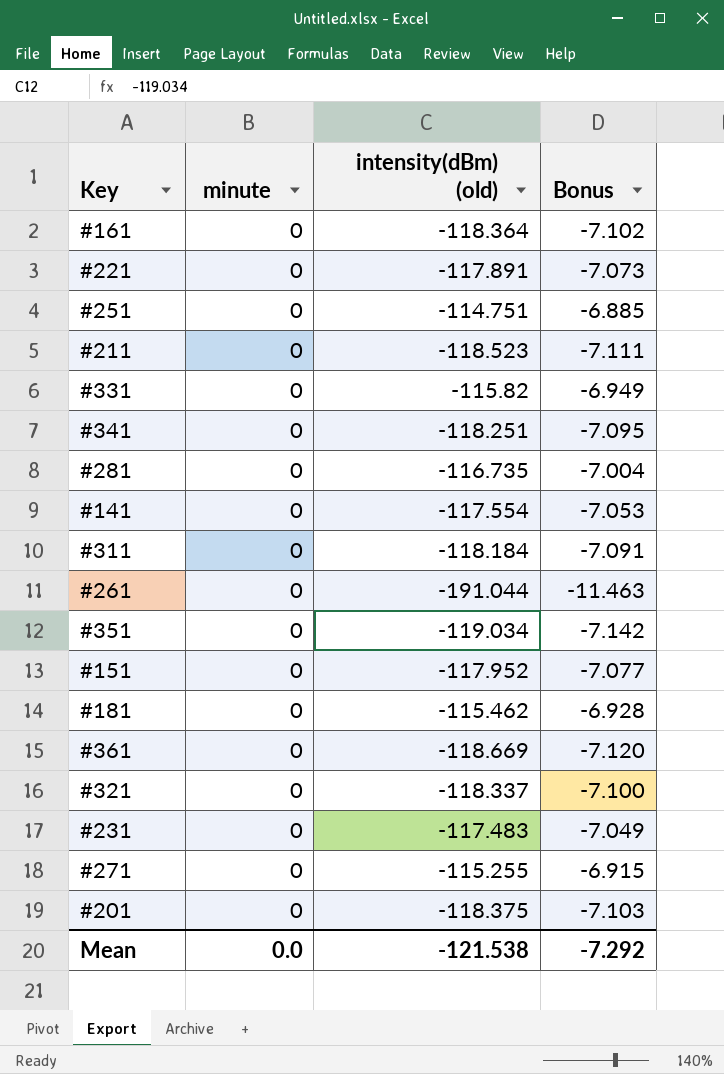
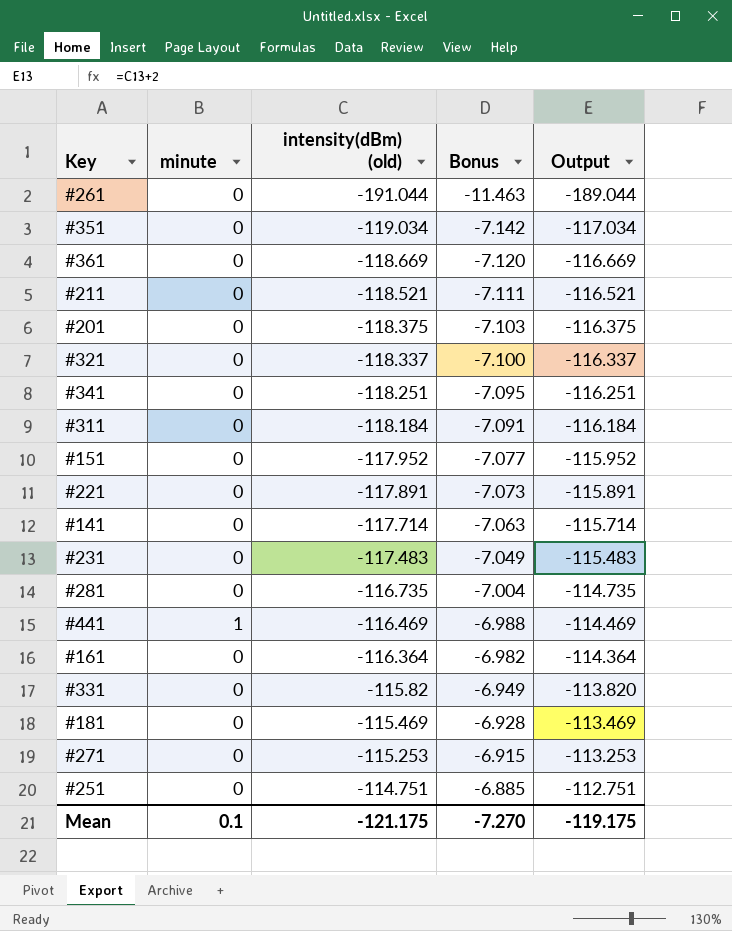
row order: none -> intensity(dBm) (old) ascending
column Output | formula: none -> [intensity(dBm) (old)] + 2
#211 | intensity(dBm) (old): -118.523 -> -118.521
#141 | intensity(dBm) (old): -117.554 -> -117.714
#141 | Bonus: -7.053 -> -7.063
row #441: none -> 1 | -116.469 | -6.988 | -114.469
#161 | intensity(dBm) (old): -118.364 -> -116.364
#161 | Bonus: -7.102 -> -6.982
#181 | intensity(dBm) (old): -115.462 -> -115.469
#271 | intensity(dBm) (old): -115.255 -> -115.253
Mean | minute: 0.0 -> 0.1
Mean | intensity(dBm) (old): -121.538 -> -121.175
Mean | Bonus: -7.292 -> -7.270

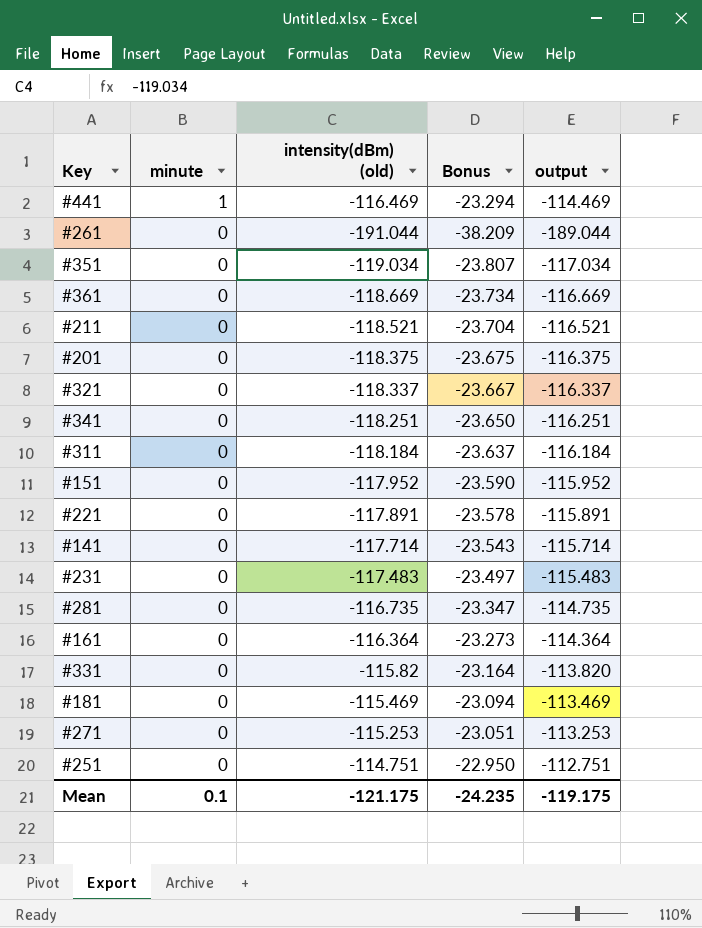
row order: intensity(dBm) (old) ascending -> minute descending
column Bonus | formula: [intensity(dBm) (old)] * 0.06 -> [intensity(dBm) (old)] * 0.2
column name: Output -> output
Mean | Bonus: -7.270 -> -24.235

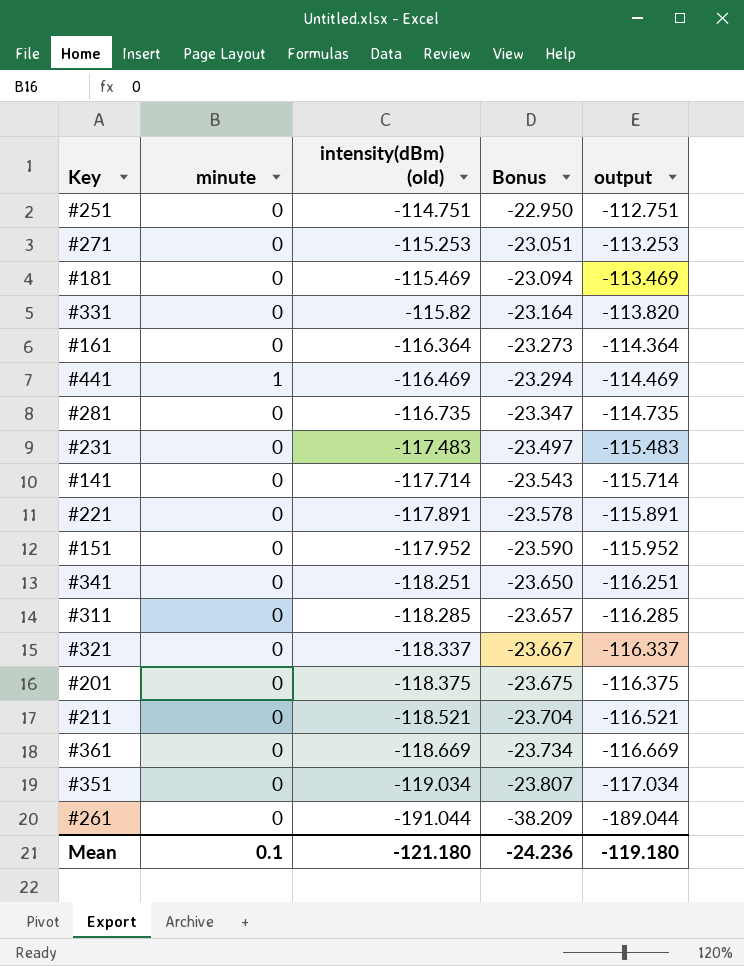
row order: minute descending -> intensity(dBm) (old) descending
#311 | intensity(dBm) (old): -118.184 -> -118.285
#311 | Bonus: -23.637 -> -23.657
#311 | output: -116.184 -> -116.285
Mean | intensity(dBm) (old): -121.175 -> -121.180
Mean | Bonus: -24.235 -> -24.236
Mean | output: -119.175 -> -119.180

